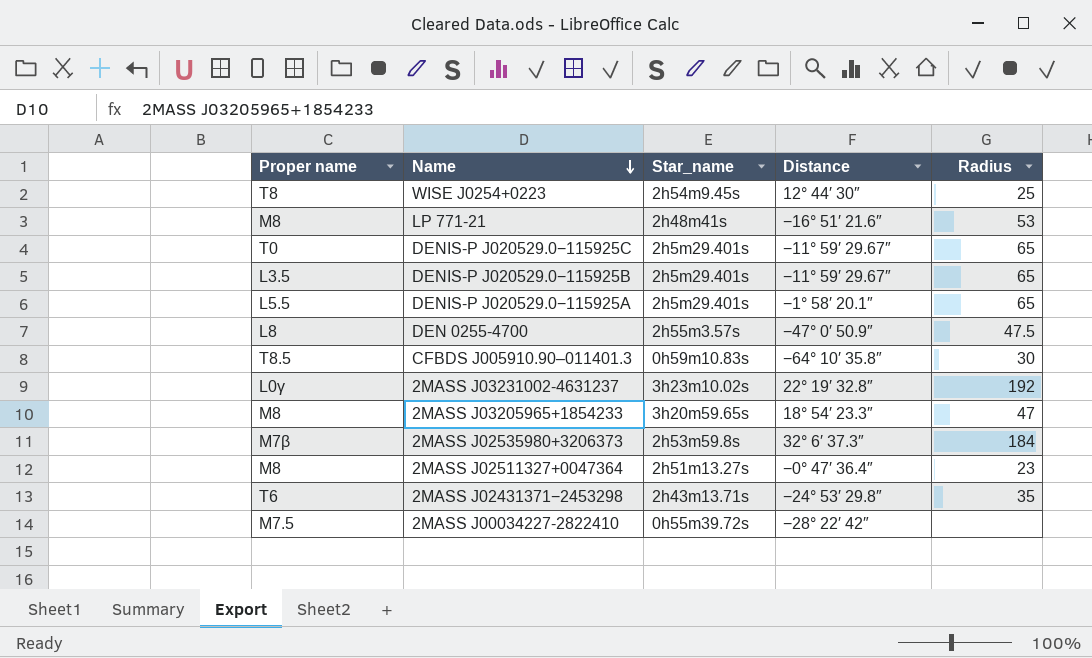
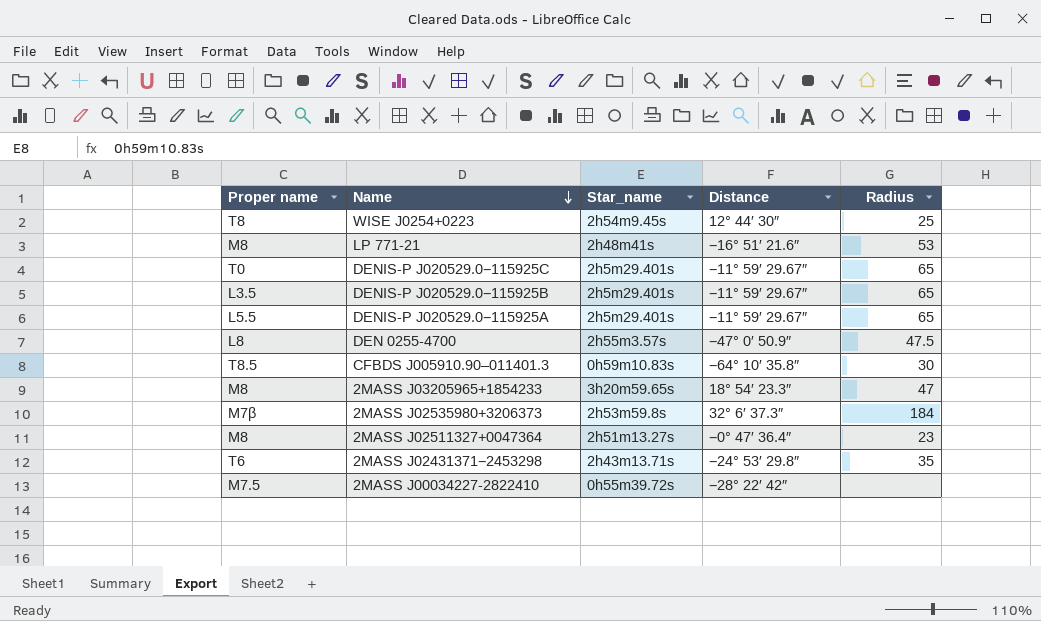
row 2MASS J03231002-4631237: L0γ | 3h23m10.02s | 22° 19′ 32.8″ | 192 -> none
DENIS-P J020529.0−115925A | Distance: −1° 58′ 20.1″ -> −11° 59′ 29.67″

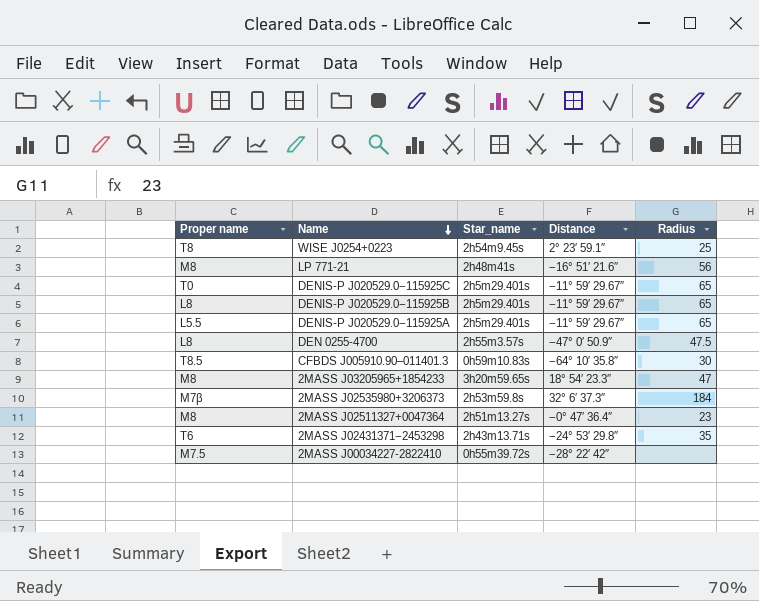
WISE J0254+0223 | Distance: 12° 44′ 30″ -> 2° 23′ 59.1″
LP 771-21 | Radius: 53 -> 56
DENIS-P J020529.0−115925B | Proper name: L3.5 -> L8

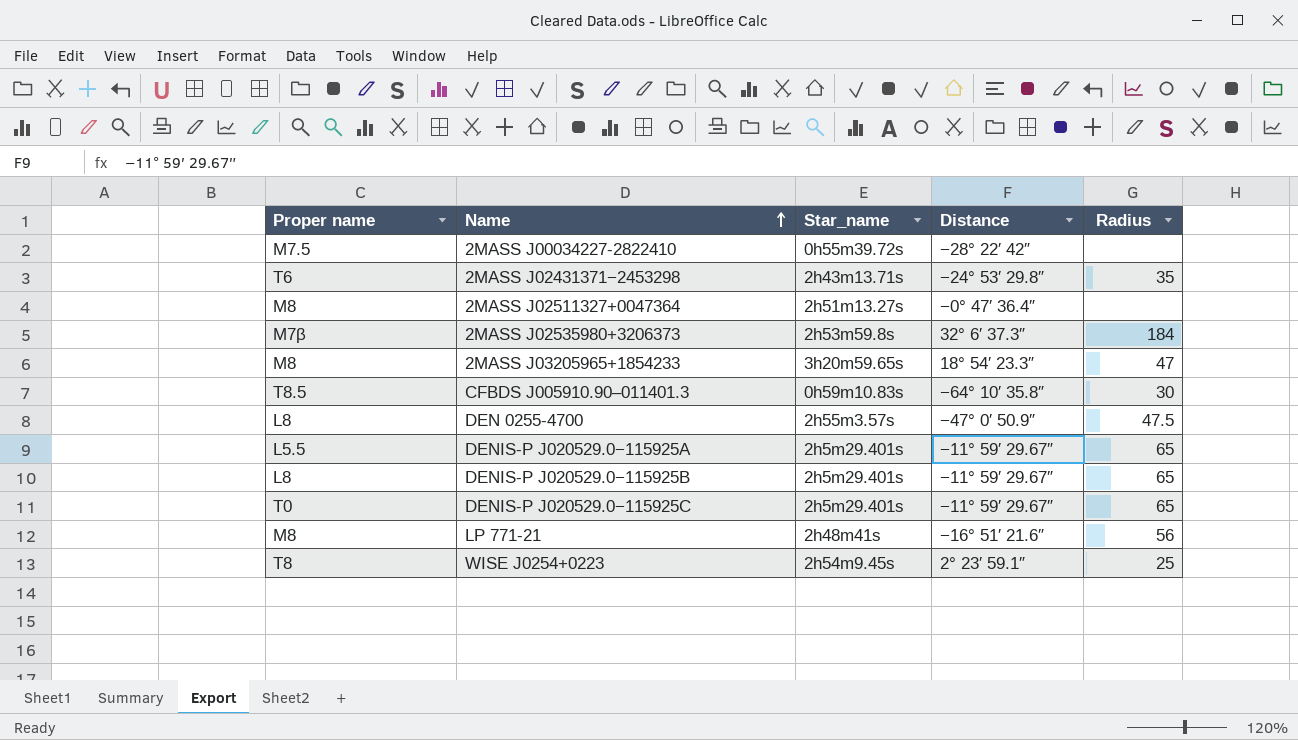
row order: Name descending -> Name ascending
2MASS J02511327+0047364 | Radius: 23 -> none

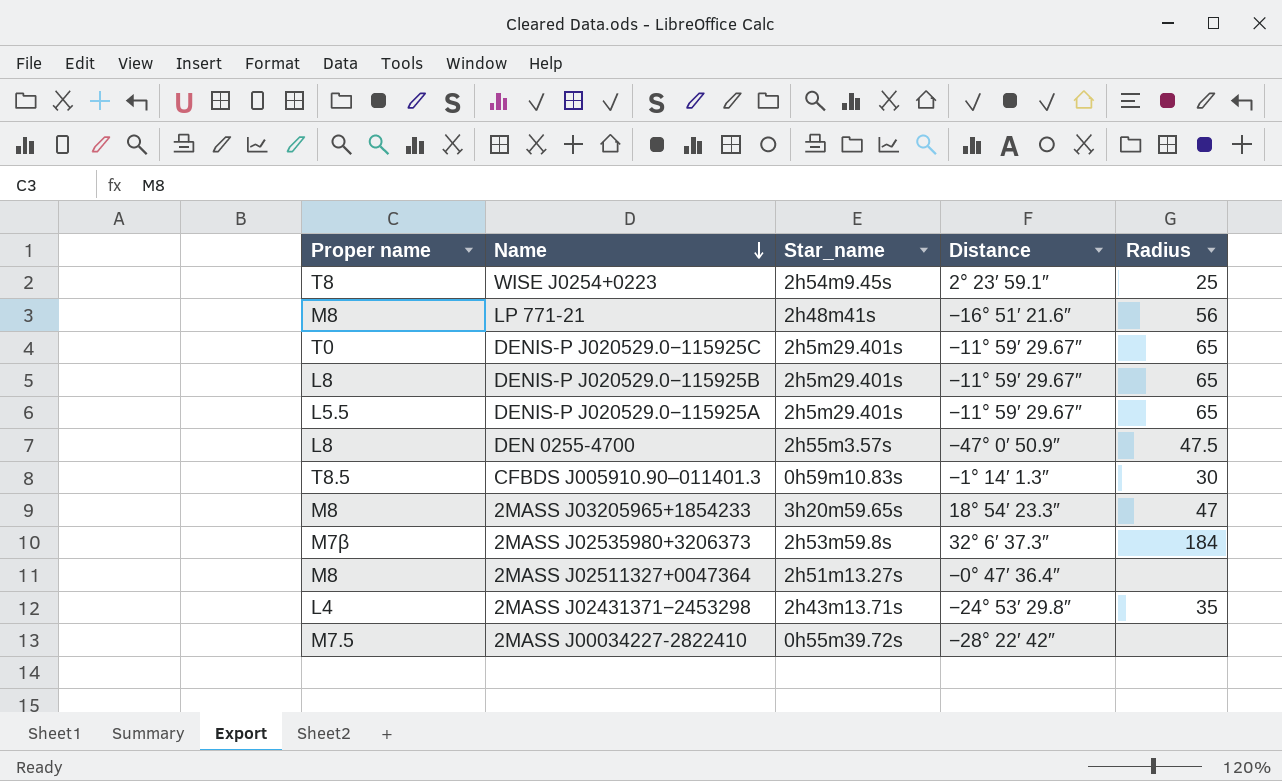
row order: Name ascending -> Name descending
CFBDS J005910.90–011401.3 | Distance: −64° 10′ 35.8″ -> −1° 14′ 1.3″
2MASS J02431371−2453298 | Proper name: T6 -> L4

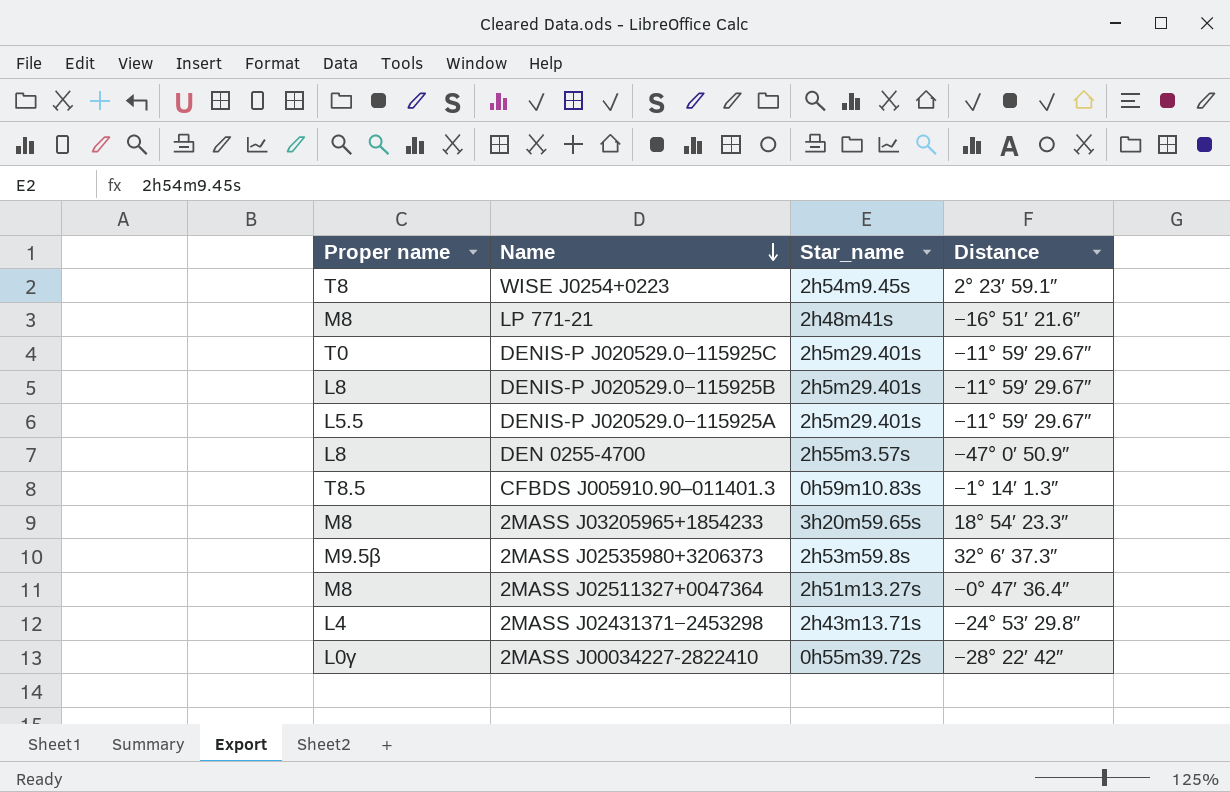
column Radius | position: 5 -> none
2MASS J02535980+3206373 | Proper name: M7β -> M9.5β
2MASS J00034227-2822410 | Proper name: M7.5 -> L0γ

